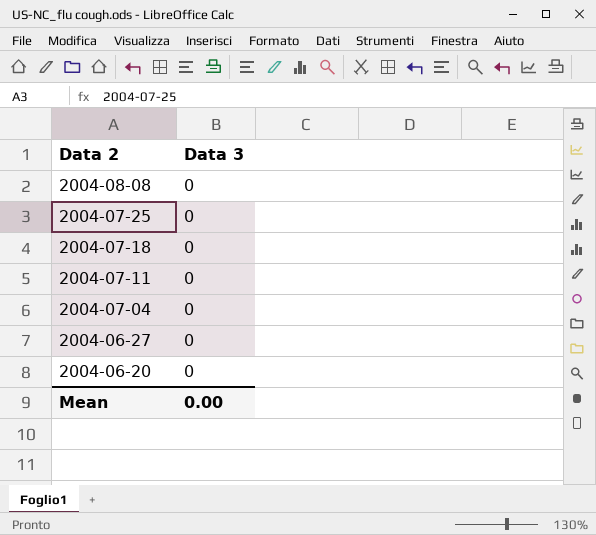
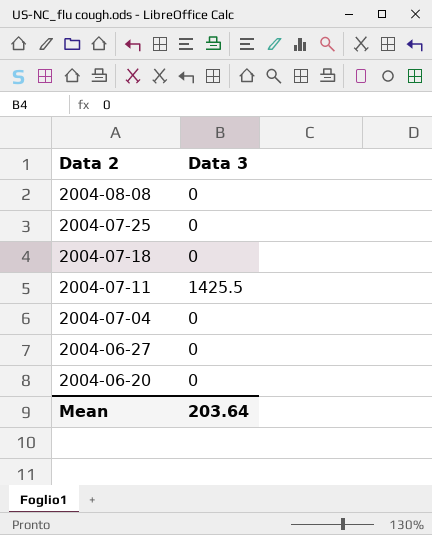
2004-07-11 | Data 3: 0 -> 1425.5
Mean | Data 3: 0.00 -> 203.64

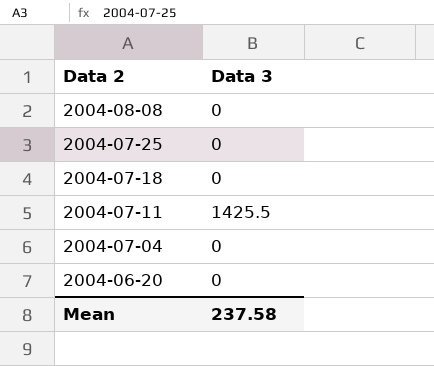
row 2004-06-27: 0 -> none
Mean | Data 3: 203.64 -> 237.58

